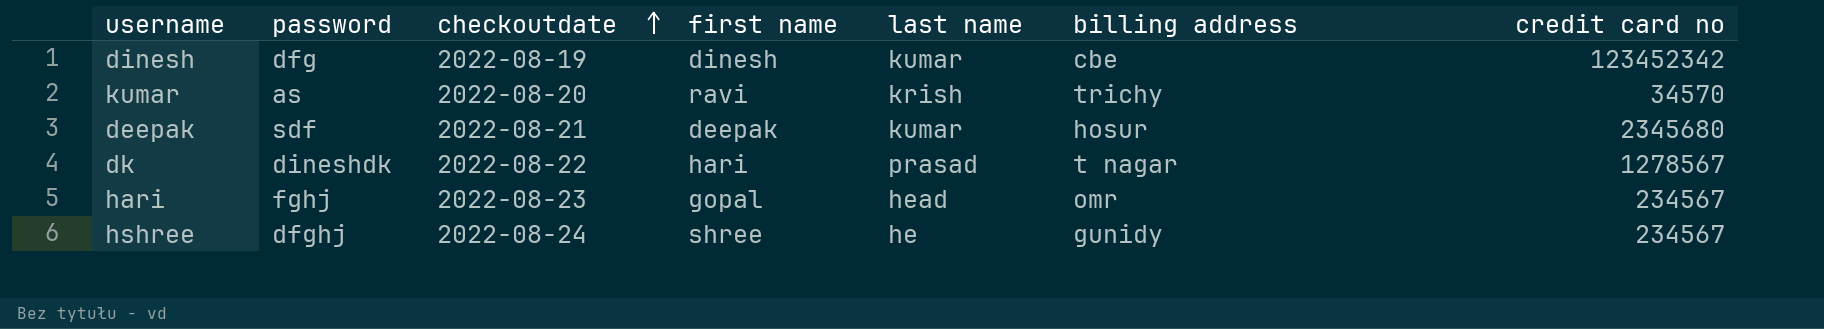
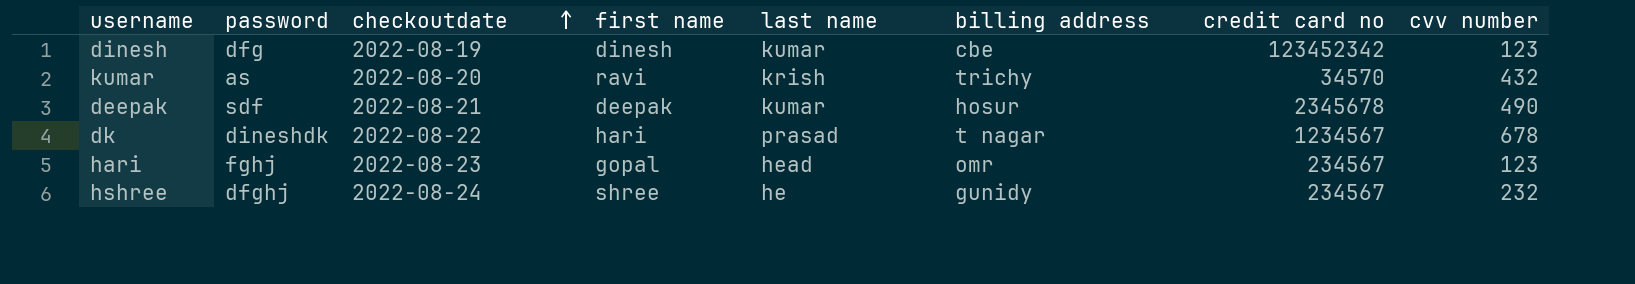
column cvv number | position: none -> 8
deepak | credit card no: 2345680 -> 2345678
dk | credit card no: 1278567 -> 1234567

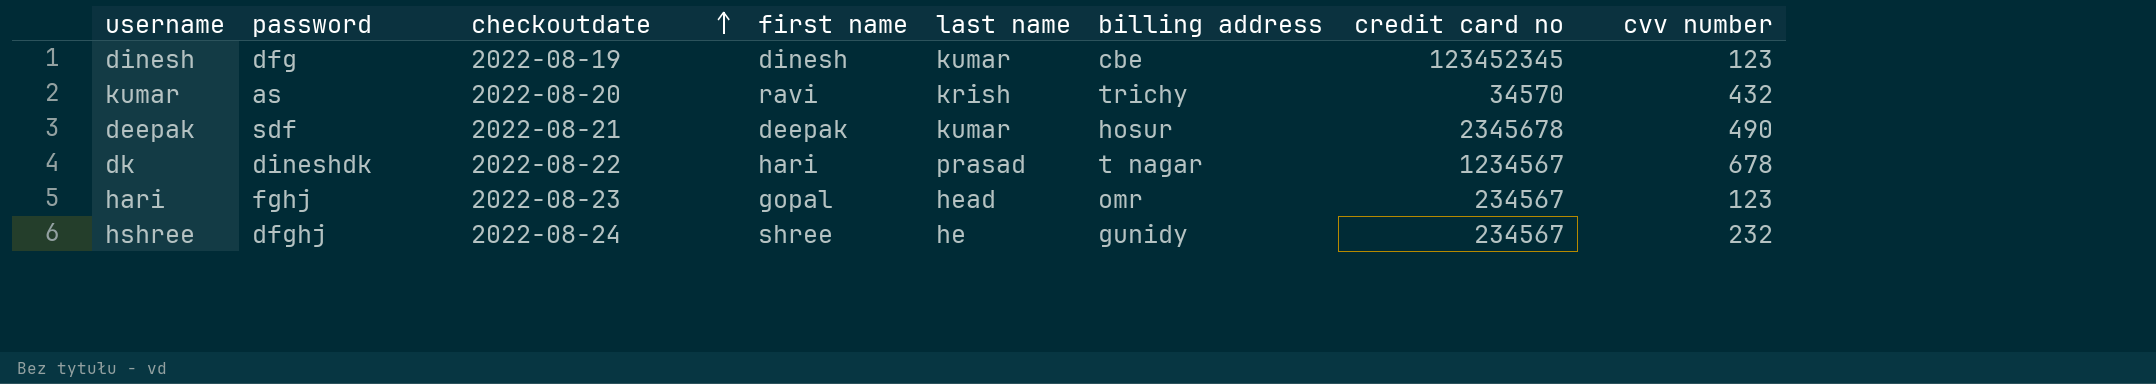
dinesh | credit card no: 123452342 -> 123452345

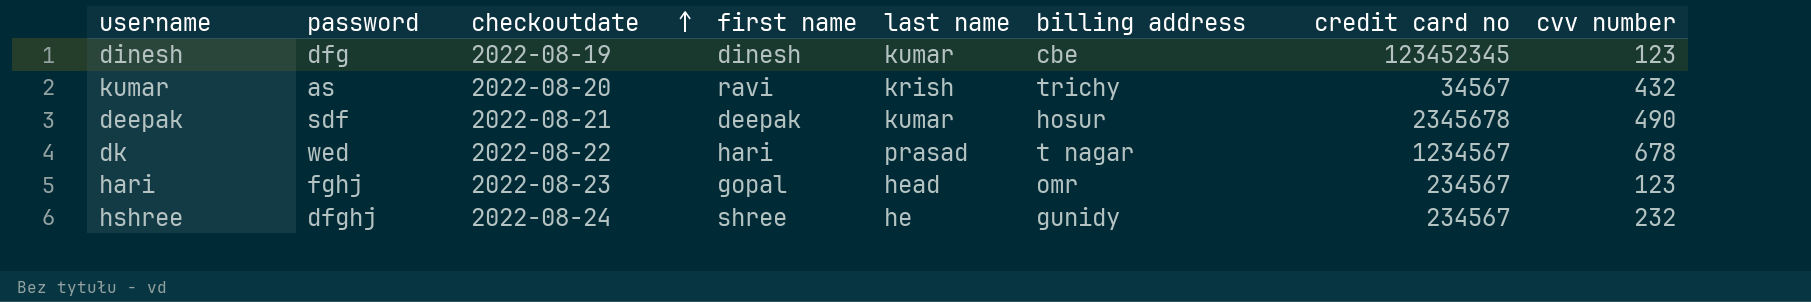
kumar | credit card no: 34570 -> 34567
dk | password: dineshdk -> wed

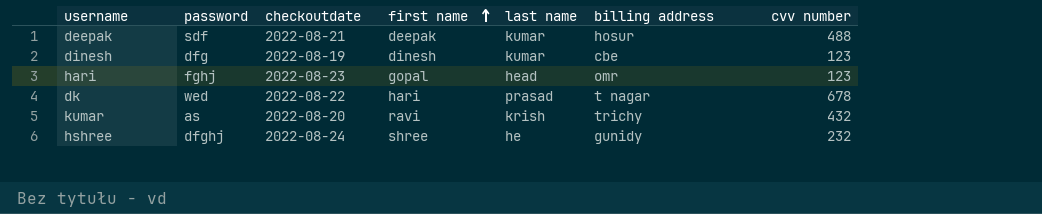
row order: checkoutdate ascending -> first name ascending
column credit card no | position: 7 -> none
deepak | cvv number: 490 -> 488

